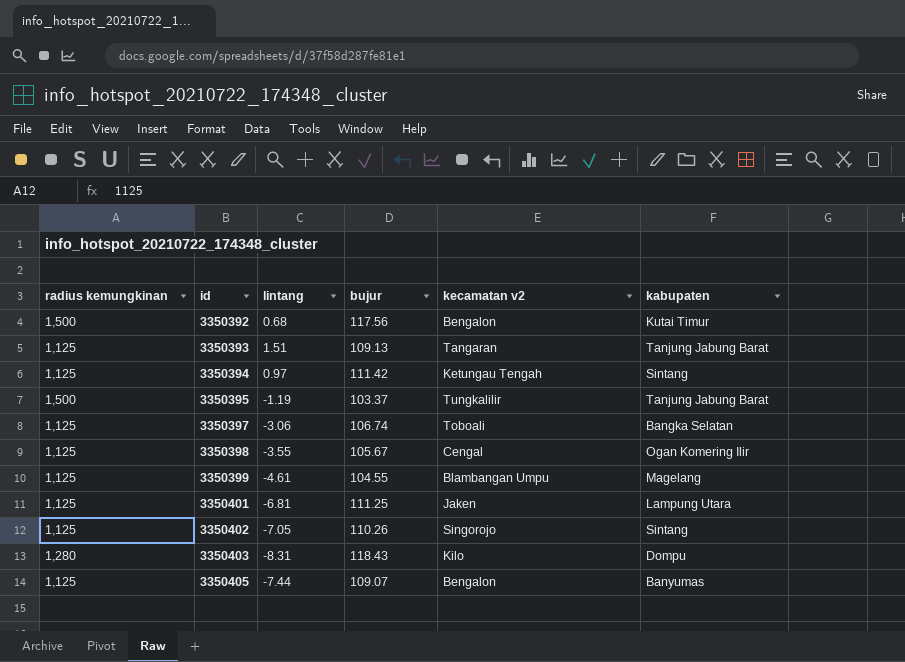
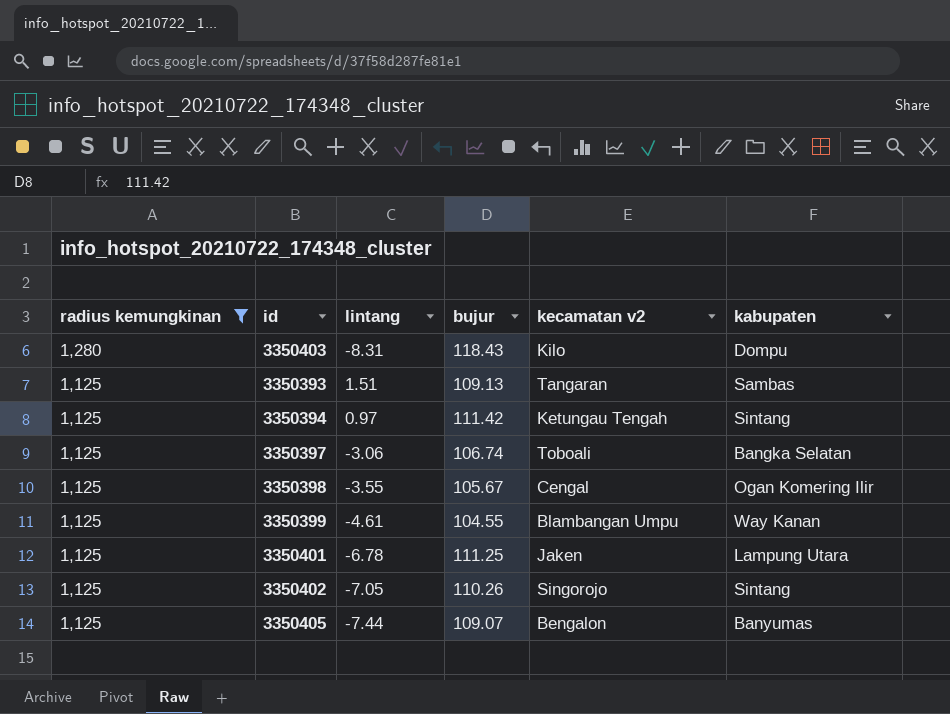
filter: none -> radius kemungkinan != 1,500
row order: id ascending -> radius kemungkinan descending
3350393 | kabupaten: Tanjung Jabung Barat -> Sambas
3350399 | kabupaten: Magelang -> Way Kanan
3350401 | lintang: -6.81 -> -6.78

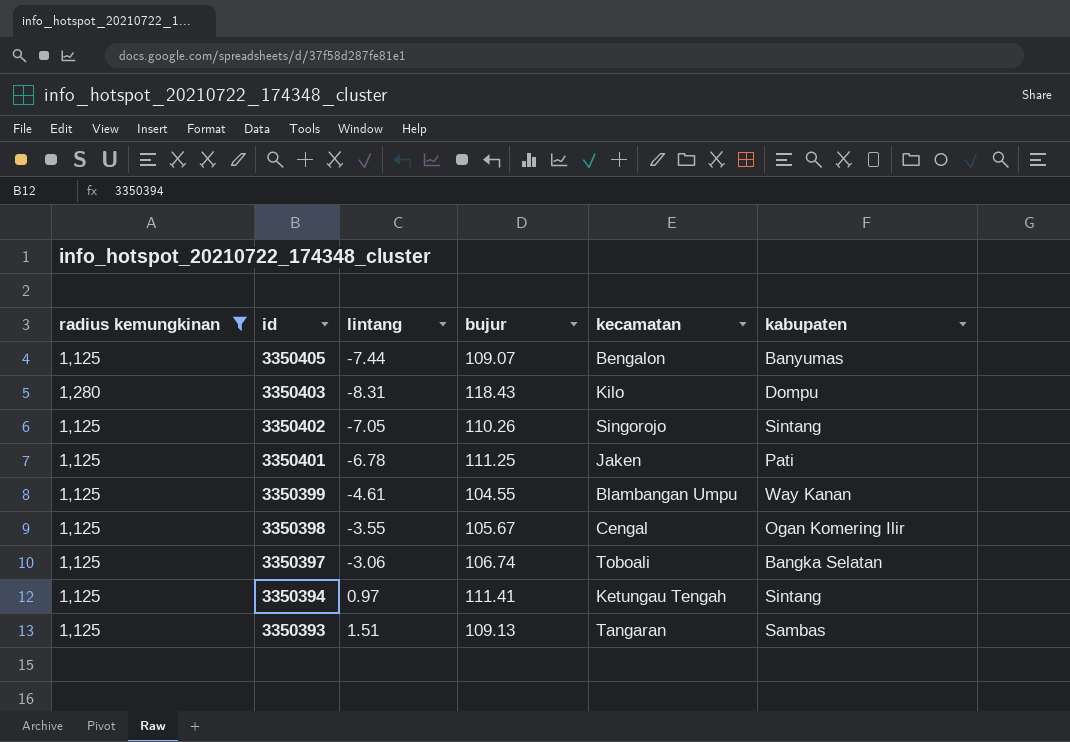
row order: radius kemungkinan descending -> id descending
column name: kecamatan v2 -> kecamatan
3350401 | kabupaten: Lampung Utara -> Pati
3350394 | bujur: 111.42 -> 111.41

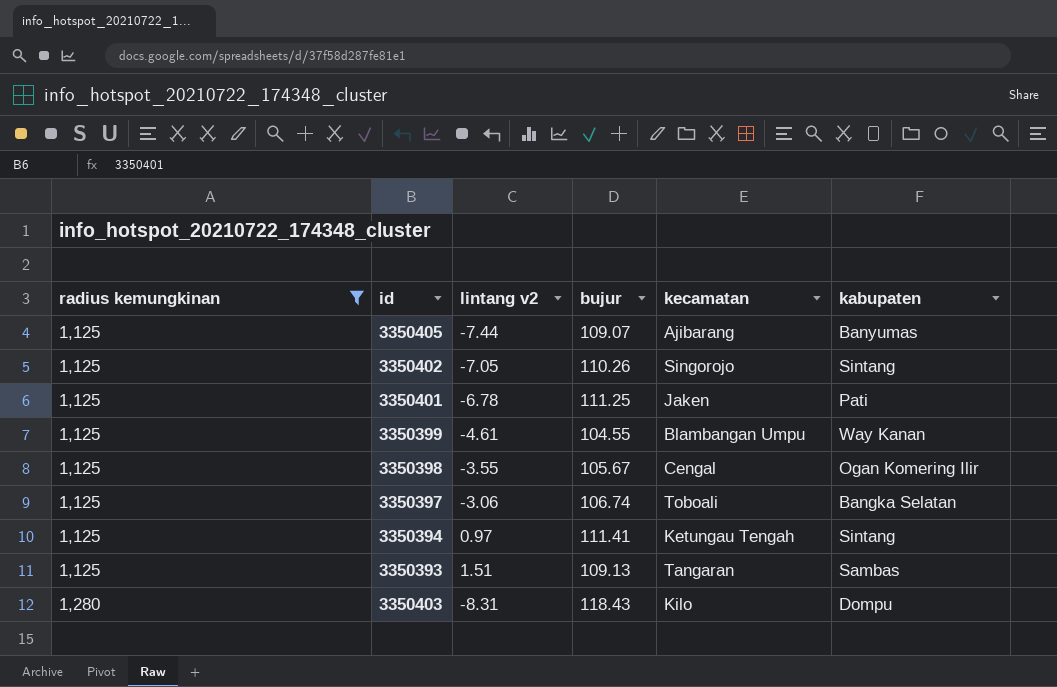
row order: id descending -> radius kemungkinan ascending
column name: lintang -> lintang v2
3350405 | kecamatan: Bengalon -> Ajibarang

